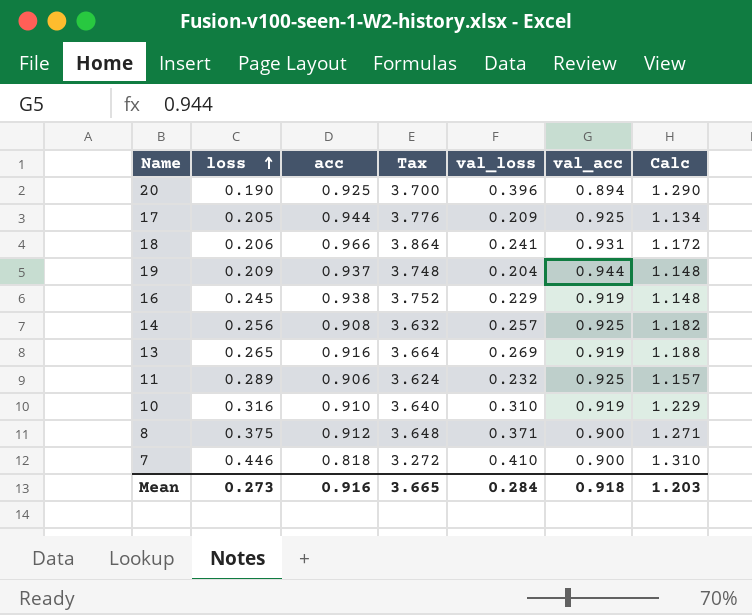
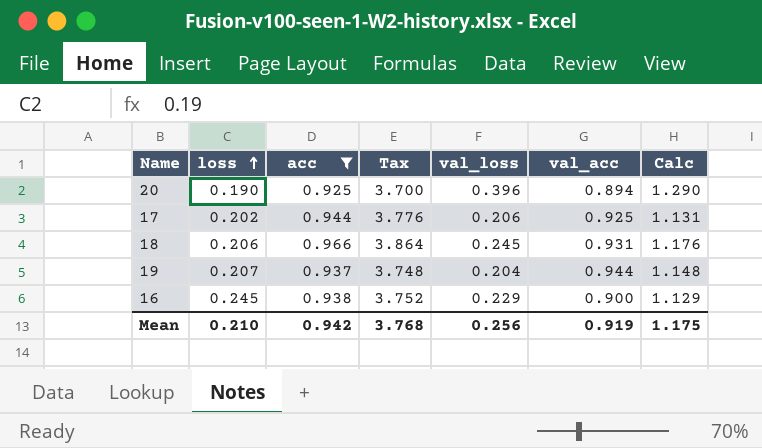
filter: none -> acc >= 0.925
17 | loss: 0.205 -> 0.202
17 | val_loss: 0.209 -> 0.206
17 | Calc: 1.134 -> 1.131
18 | val_loss: 0.241 -> 0.245
18 | Calc: 1.172 -> 1.176
19 | loss: 0.209 -> 0.207
16 | val_acc: 0.919 -> 0.900
16 | Calc: 1.148 -> 1.129
Mean | loss: 0.273 -> 0.210
Mean | acc: 0.916 -> 0.942
Mean | Tax: 3.665 -> 3.768
Mean | val_loss: 0.284 -> 0.256
Mean | val_acc: 0.918 -> 0.919
Mean | Calc: 1.203 -> 1.175

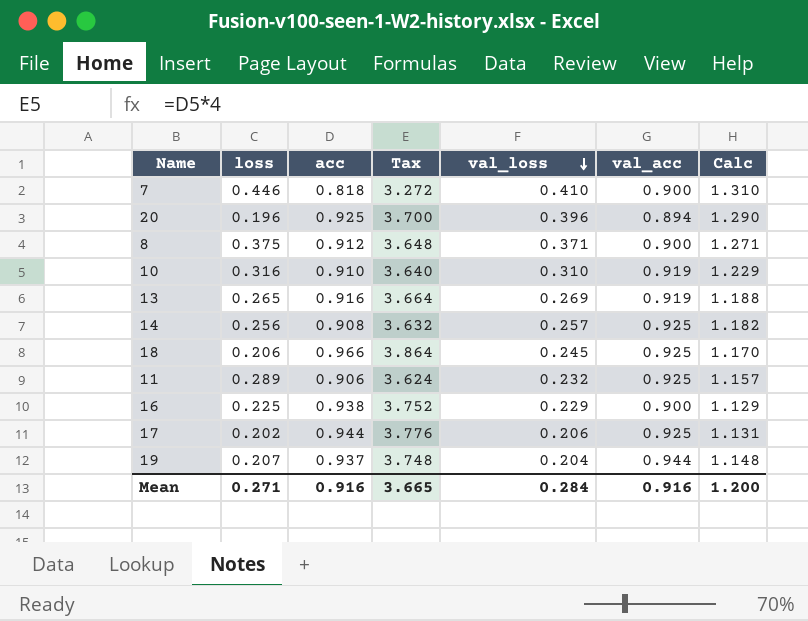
filter: acc >= 0.925 -> none
row order: loss ascending -> val_loss descending
20 | loss: 0.190 -> 0.196
18 | val_acc: 0.931 -> 0.925
18 | Calc: 1.176 -> 1.170
16 | loss: 0.245 -> 0.225
Mean | loss: 0.210 -> 0.271
Mean | acc: 0.942 -> 0.916
Mean | Tax: 3.768 -> 3.665
Mean | val_loss: 0.256 -> 0.284
Mean | val_acc: 0.919 -> 0.916
Mean | Calc: 1.175 -> 1.200

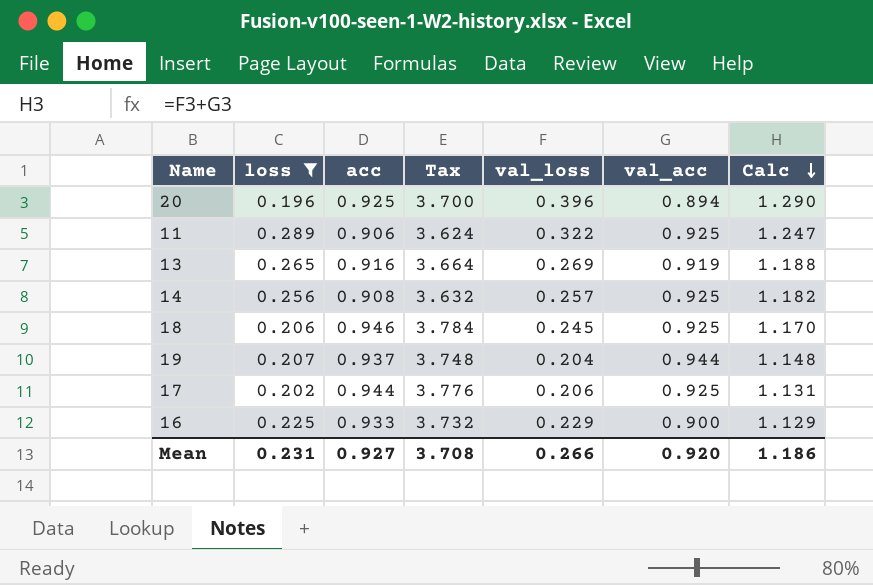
filter: none -> loss <= 0.289
row order: val_loss descending -> Calc descending
11 | val_loss: 0.232 -> 0.322
11 | Calc: 1.157 -> 1.247
18 | acc: 0.966 -> 0.946
18 | Tax: 3.864 -> 3.784
16 | acc: 0.938 -> 0.933
16 | Tax: 3.752 -> 3.732
Mean | loss: 0.271 -> 0.231
Mean | acc: 0.916 -> 0.927
Mean | Tax: 3.665 -> 3.708
Mean | val_loss: 0.284 -> 0.266
Mean | val_acc: 0.916 -> 0.920
Mean | Calc: 1.200 -> 1.186

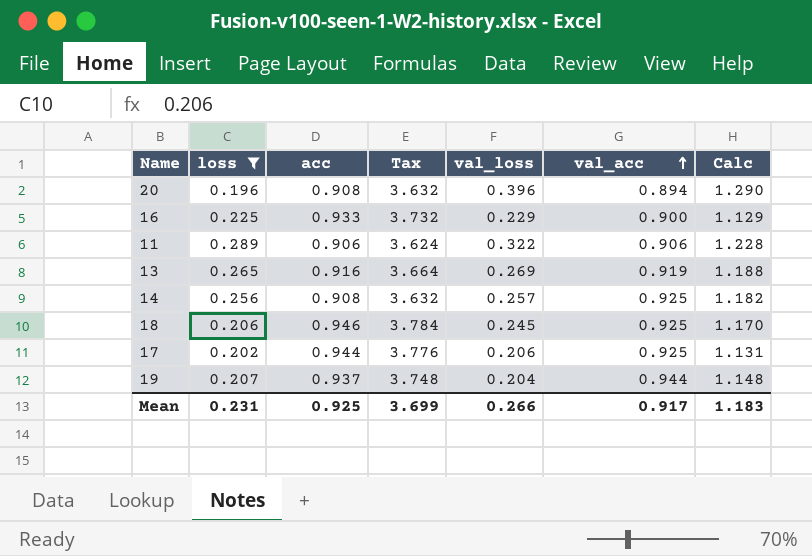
row order: Calc descending -> val_acc ascending
20 | acc: 0.925 -> 0.908
20 | Tax: 3.700 -> 3.632
11 | val_acc: 0.925 -> 0.906
11 | Calc: 1.247 -> 1.228
Mean | acc: 0.927 -> 0.925
Mean | Tax: 3.708 -> 3.699
Mean | val_acc: 0.920 -> 0.917
Mean | Calc: 1.186 -> 1.183

